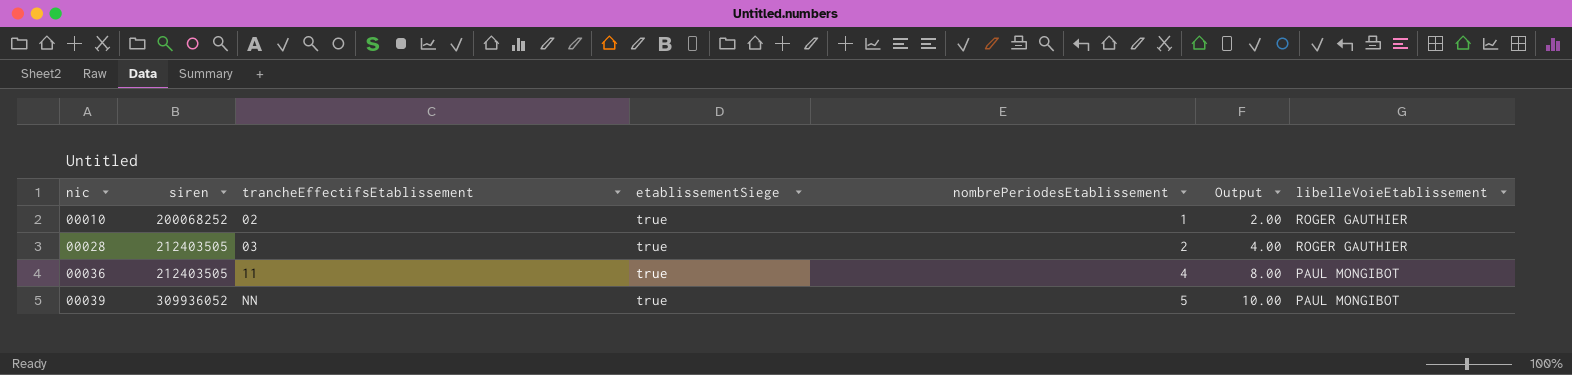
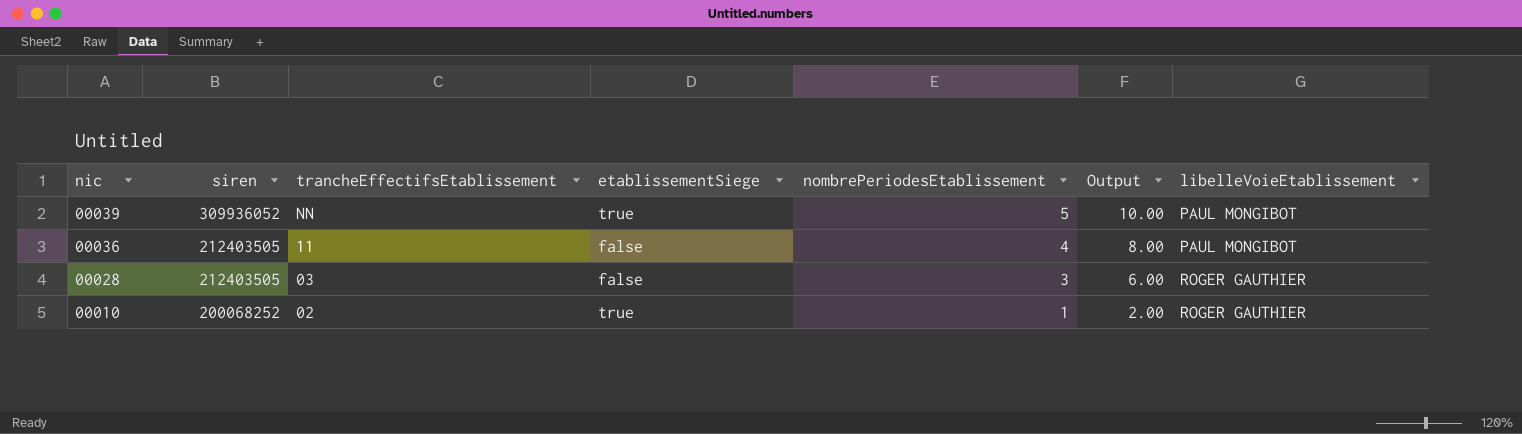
row order: nic ascending -> nic descending
00036 | etablissementSiege: true -> false
00028 | etablissementSiege: true -> false
00028 | nombrePeriodesEtablissement: 2 -> 3
00028 | Output: 4.00 -> 6.00

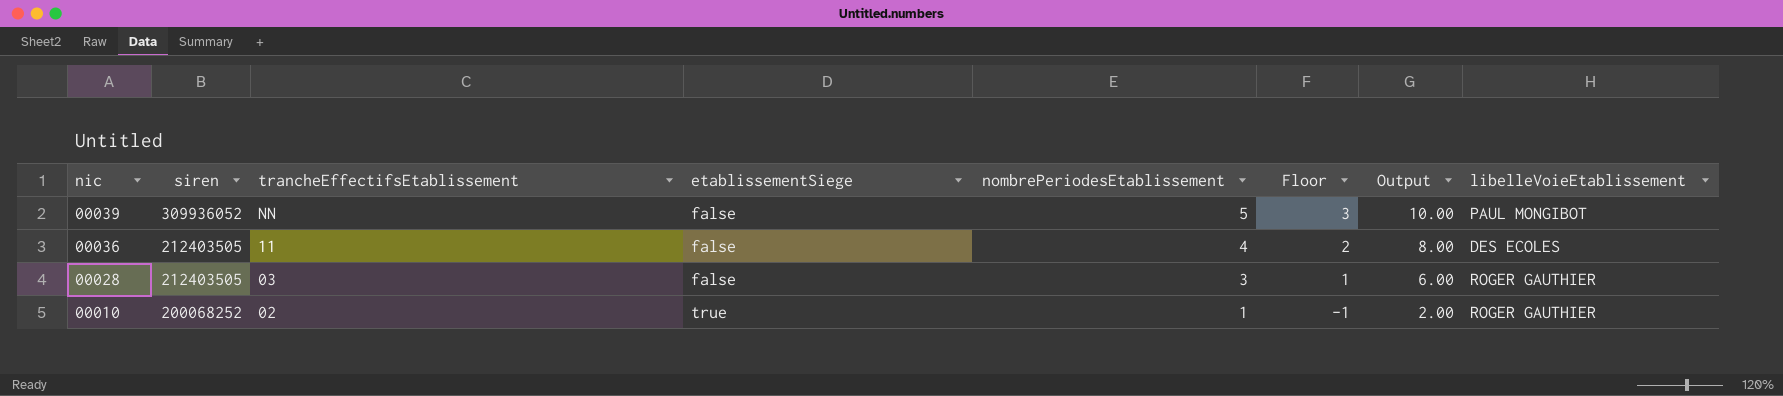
column Floor | formula: none -> [nombrePeriodesEtablissement] - 2
00039 | etablissementSiege: true -> false
00036 | libelleVoieEtablissement: PAUL MONGIBOT -> DES ECOLES

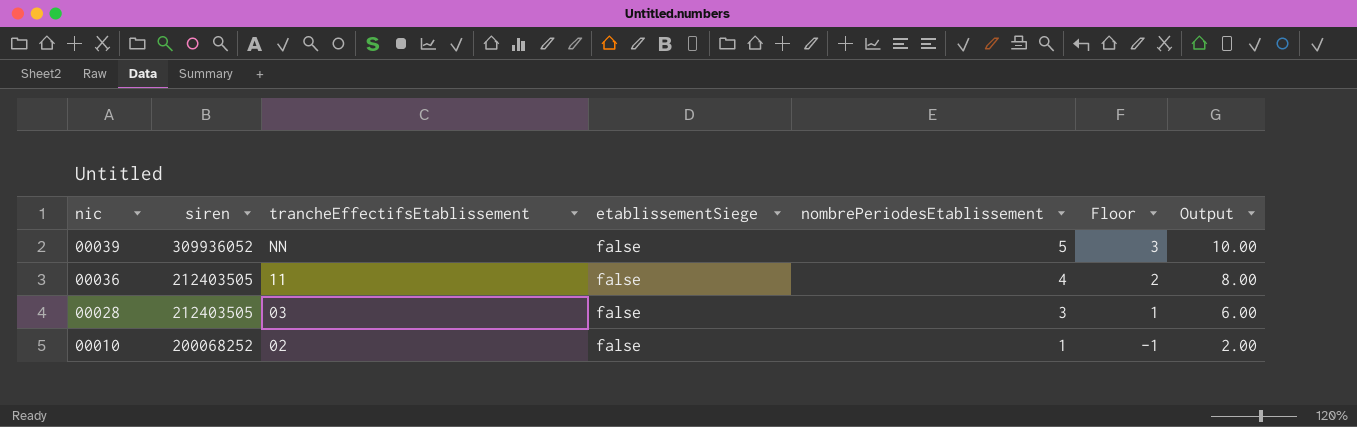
column libelleVoieEtablissement | position: 8 -> none
00010 | etablissementSiege: true -> false

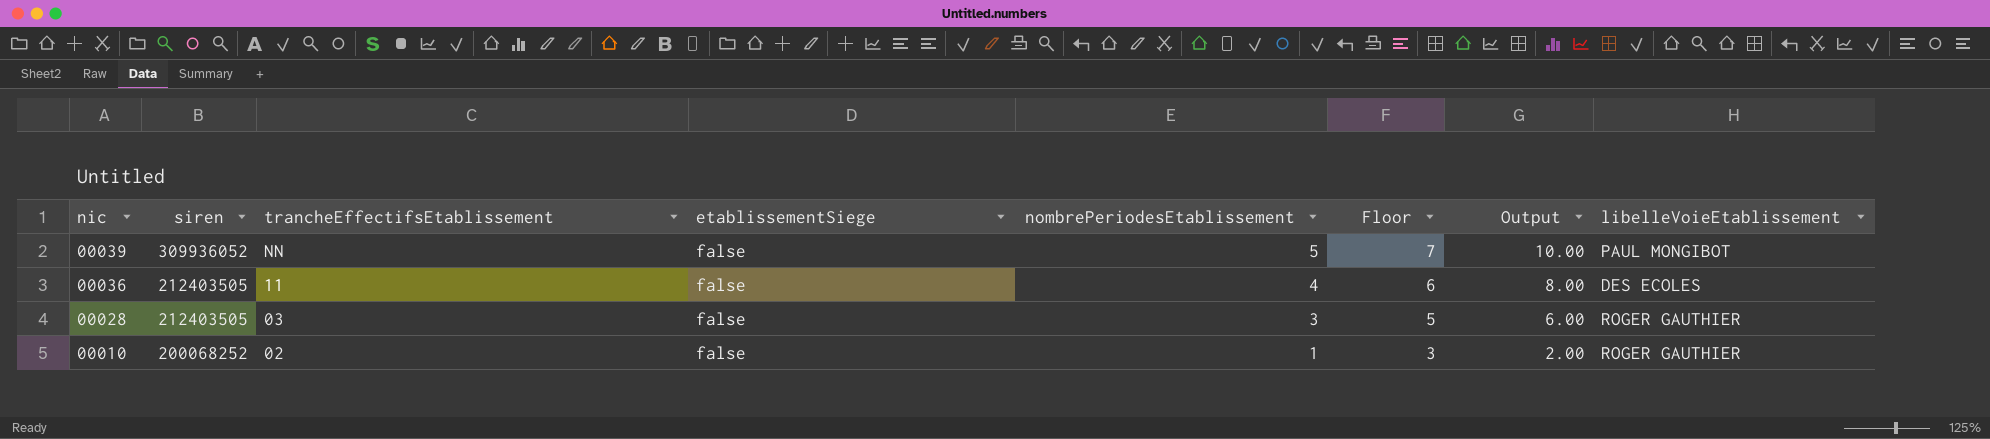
column Floor | formula: [nombrePeriodesEtablissement] - 2 -> [nombrePeriodesEtablissement] + 2
column libelleVoieEtablissement | position: none -> 8

